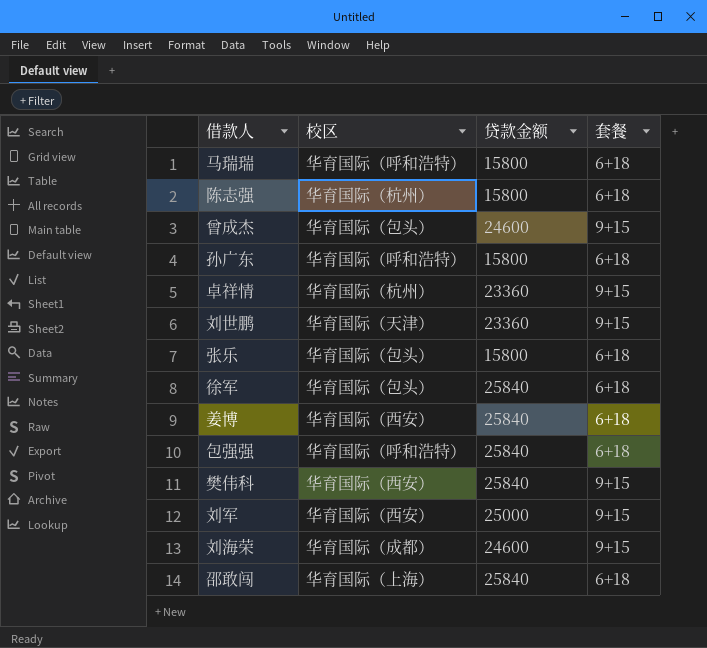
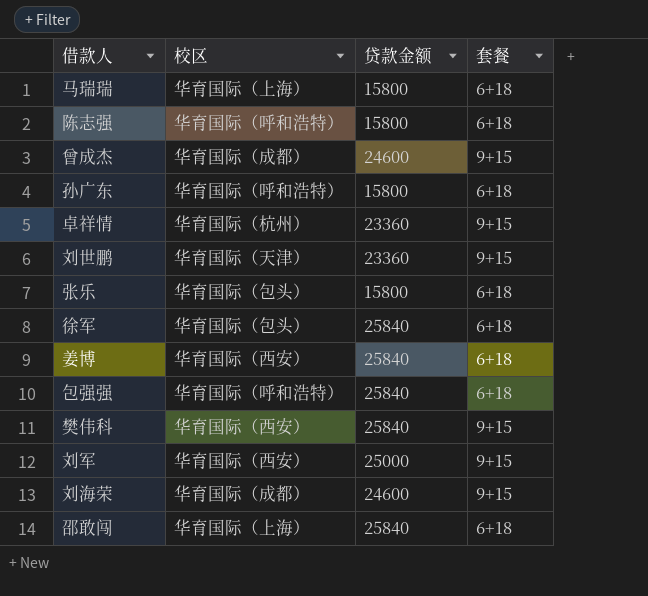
马瑞瑞 | 校区: 华育国际（呼和浩特） -> 华育国际（上海）
陈志强 | 校区: 华育国际（杭州） -> 华育国际（呼和浩特）
曾成杰 | 校区: 华育国际（包头） -> 华育国际（成都）

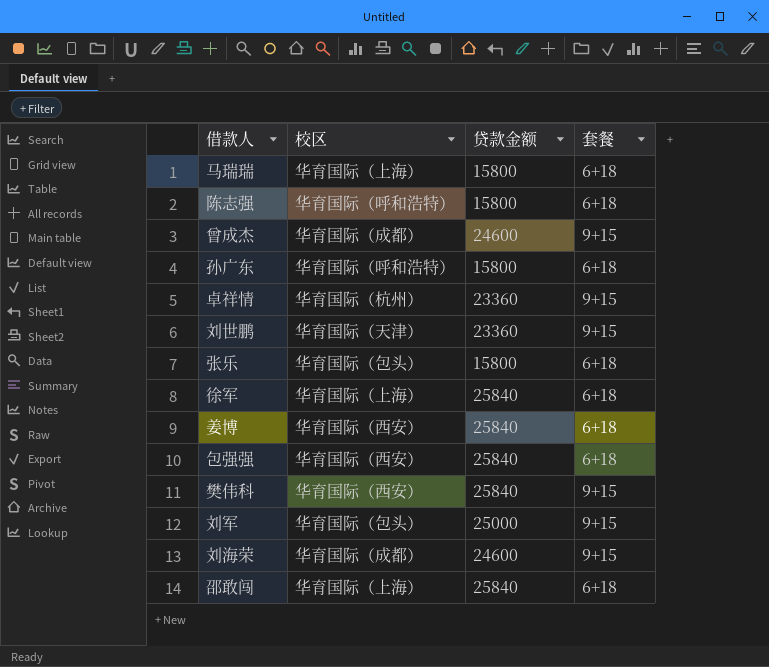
徐军 | 校区: 华育国际（包头） -> 华育国际（上海）
包强强 | 校区: 华育国际（呼和浩特） -> 华育国际（西安）
刘军 | 校区: 华育国际（西安） -> 华育国际（包头）

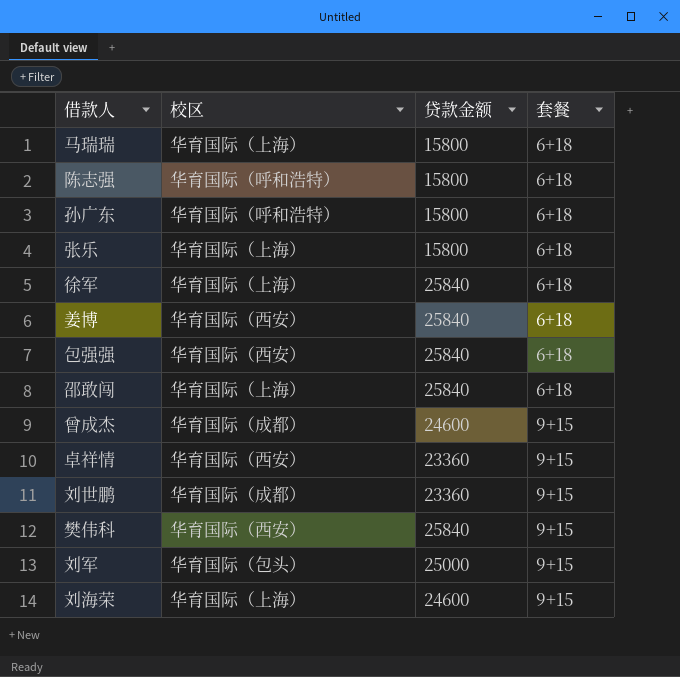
row order: none -> 套餐 ascending
张乐 | 校区: 华育国际（包头） -> 华育国际（上海）
卓祥情 | 校区: 华育国际（杭州） -> 华育国际（西安）
刘世鹏 | 校区: 华育国际（天津） -> 华育国际（成都）
刘海荣 | 校区: 华育国际（成都） -> 华育国际（上海）

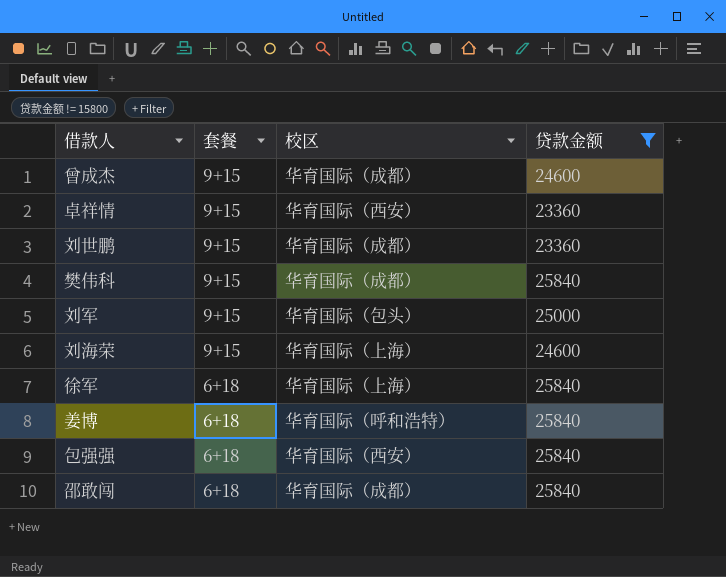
filter: none -> 贷款金额 != 15800
row order: 套餐 ascending -> 套餐 descending
column 套餐 | position: 4 -> 2
樊伟科 | 校区: 华育国际（西安） -> 华育国际（成都）
姜博 | 校区: 华育国际（西安） -> 华育国际（呼和浩特）
邵敢闯 | 校区: 华育国际（上海） -> 华育国际（成都）

